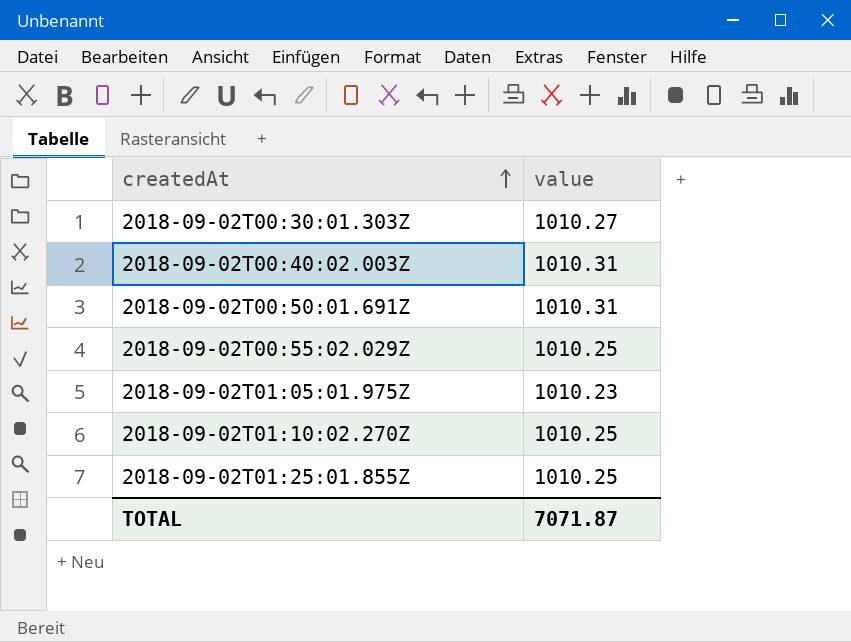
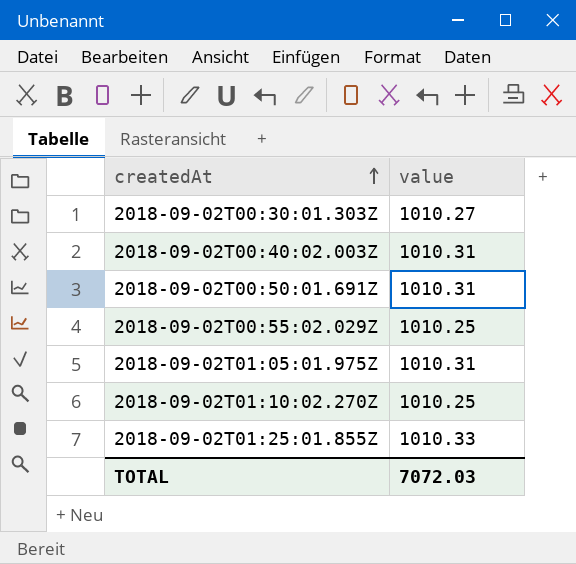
2018-09-02T01:05:01.975Z | value: 1010.23 -> 1010.31
2018-09-02T01:25:01.855Z | value: 1010.25 -> 1010.33
TOTAL | value: 7071.87 -> 7072.03

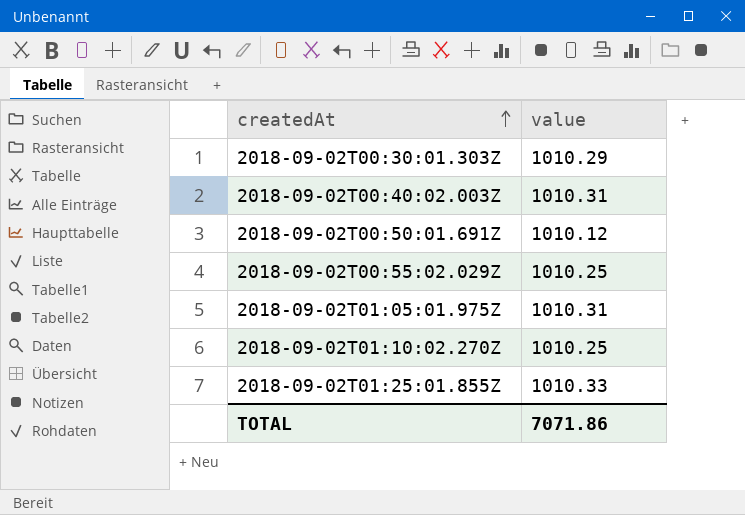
2018-09-02T00:30:01.303Z | value: 1010.27 -> 1010.29
2018-09-02T00:50:01.691Z | value: 1010.31 -> 1010.12
TOTAL | value: 7072.03 -> 7071.86

